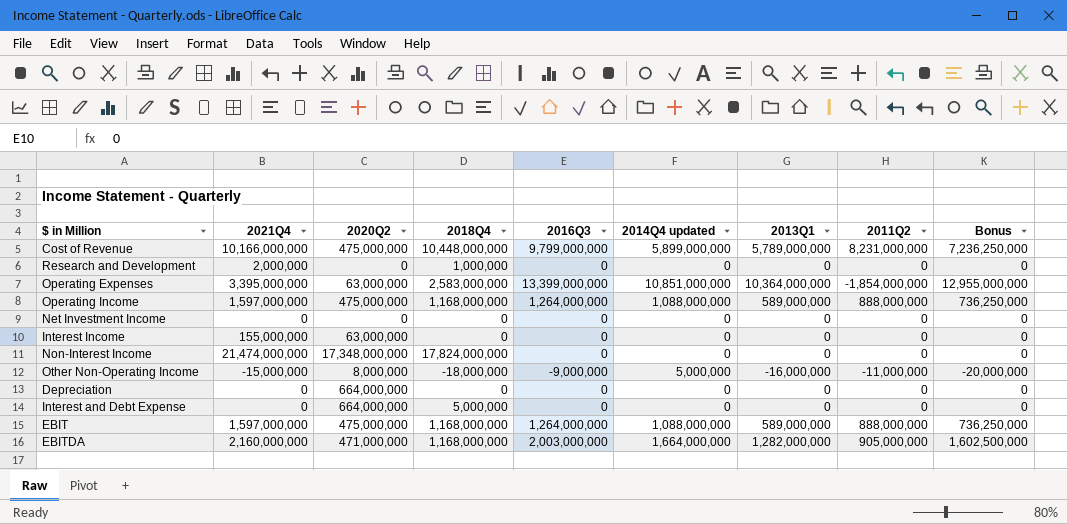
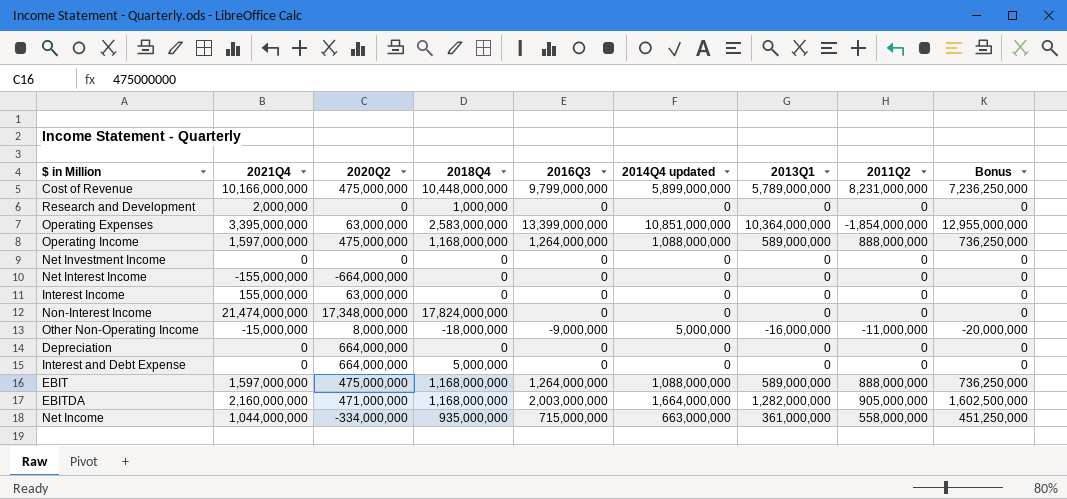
row Net Interest Income: none -> -155,000,000 | -664,000,000 | 0 | 0 | 0 | 0 | 0 | 0
row Net Income: none -> 1,044,000,000 | -334,000,000 | 935,000,000 | 715,000,000 | 663,000,000 | 361,000,000 | 558,000,000 | 451,250,000

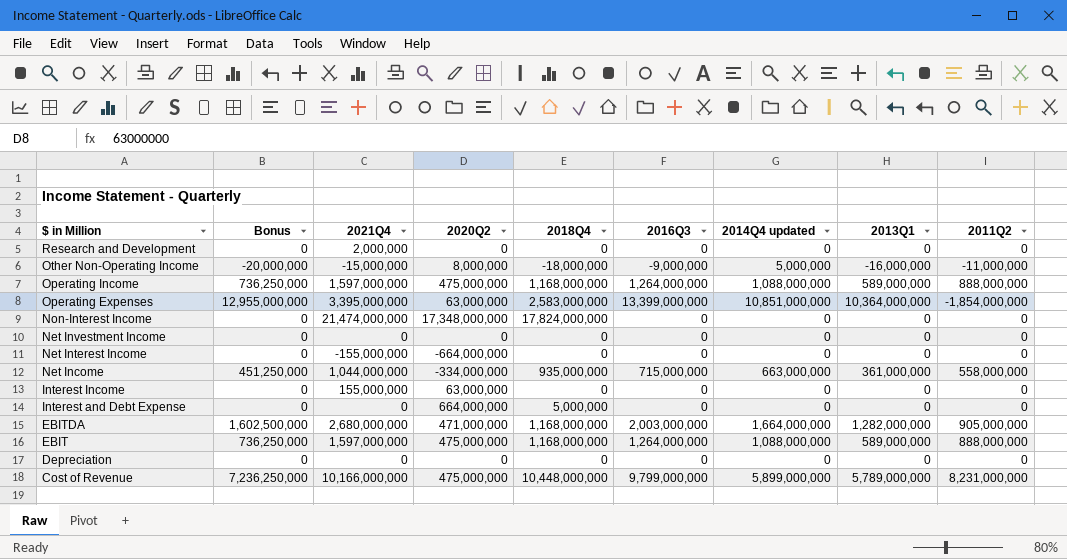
row order: none -> $ in Million descending
column Bonus | position: 9 -> 2
Research and Development | 2018Q4: 1,000,000 -> 0
EBITDA | 2021Q4: 2,160,000,000 -> 2,680,000,000
Depreciation | 2020Q2: 664,000,000 -> 0

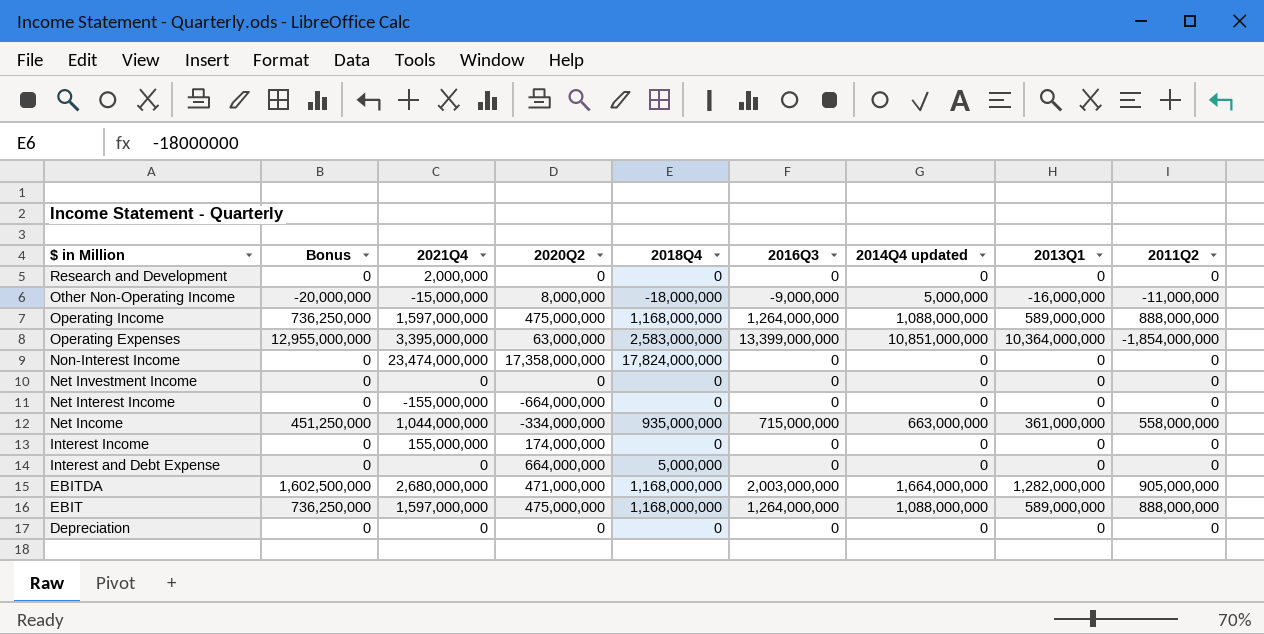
row Cost of Revenue: 7,236,250,000 | 10,166,000,000 | 475,000,000 | 10,448,000,000 | 9,799,000,000 | 5,899,000,000 | 5,789,000,000 | 8,231,000,000 -> none
Non-Interest Income | 2021Q4: 21,474,000,000 -> 23,474,000,000
Non-Interest Income | 2020Q2: 17,348,000,000 -> 17,358,000,000
Interest Income | 2020Q2: 63,000,000 -> 174,000,000

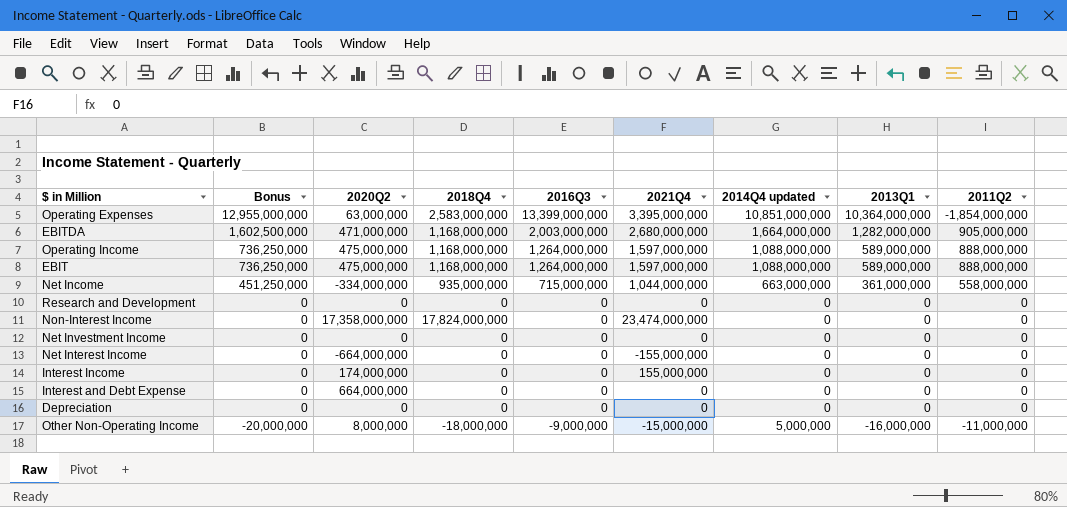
row order: $ in Million descending -> Bonus descending
column 2021Q4 | position: 3 -> 6
Research and Development | 2021Q4: 2,000,000 -> 0
Interest and Debt Expense | 2018Q4: 5,000,000 -> 0

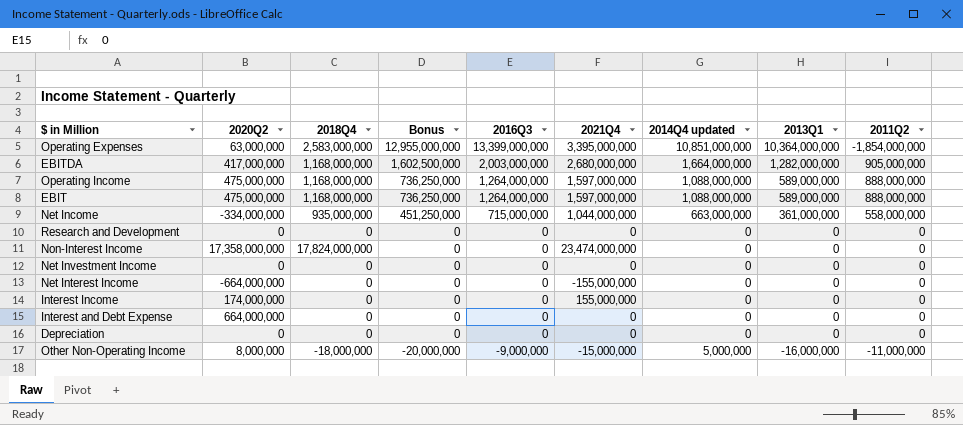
column Bonus | position: 2 -> 4
EBITDA | 2020Q2: 471,000,000 -> 417,000,000

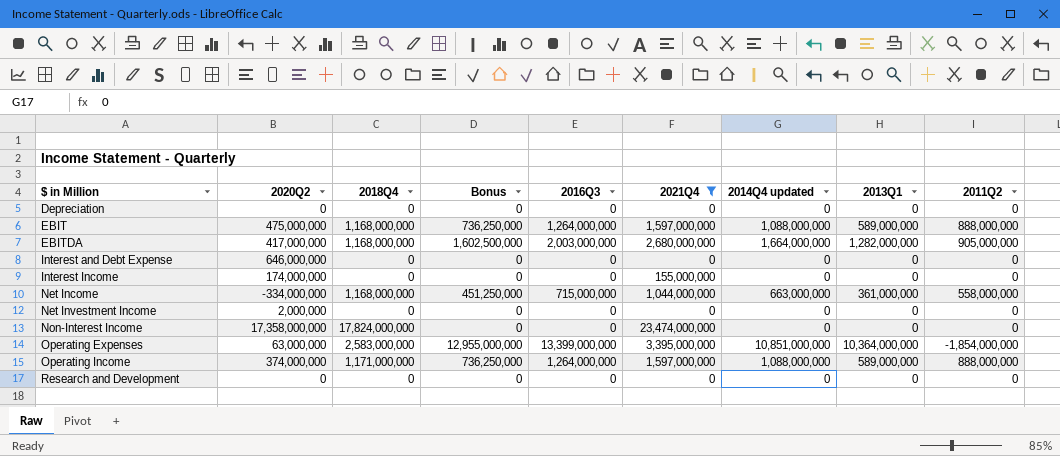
filter: none -> 2021Q4 >= 0
row order: Bonus descending -> $ in Million ascending
Interest and Debt Expense | 2020Q2: 664,000,000 -> 646,000,000
Net Income | 2018Q4: 935,000,000 -> 1,168,000,000
Net Investment Income | 2020Q2: 0 -> 2,000,000
Operating Income | 2020Q2: 475,000,000 -> 374,000,000
Operating Income | 2018Q4: 1,168,000,000 -> 1,171,000,000

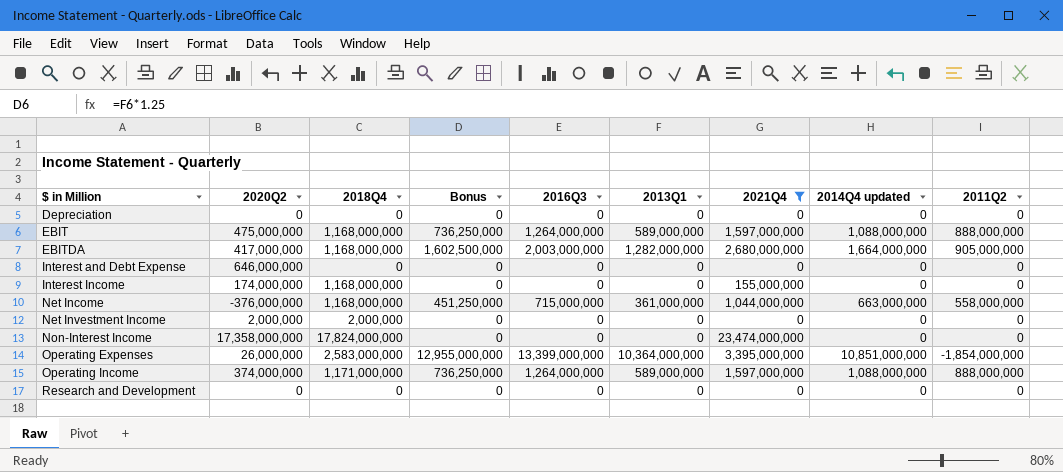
column 2013Q1 | position: 8 -> 6
Interest Income | 2018Q4: 0 -> 1,168,000,000
Net Income | 2020Q2: -334,000,000 -> -376,000,000
Net Investment Income | 2018Q4: 0 -> 2,000,000
Operating Expenses | 2020Q2: 63,000,000 -> 26,000,000

